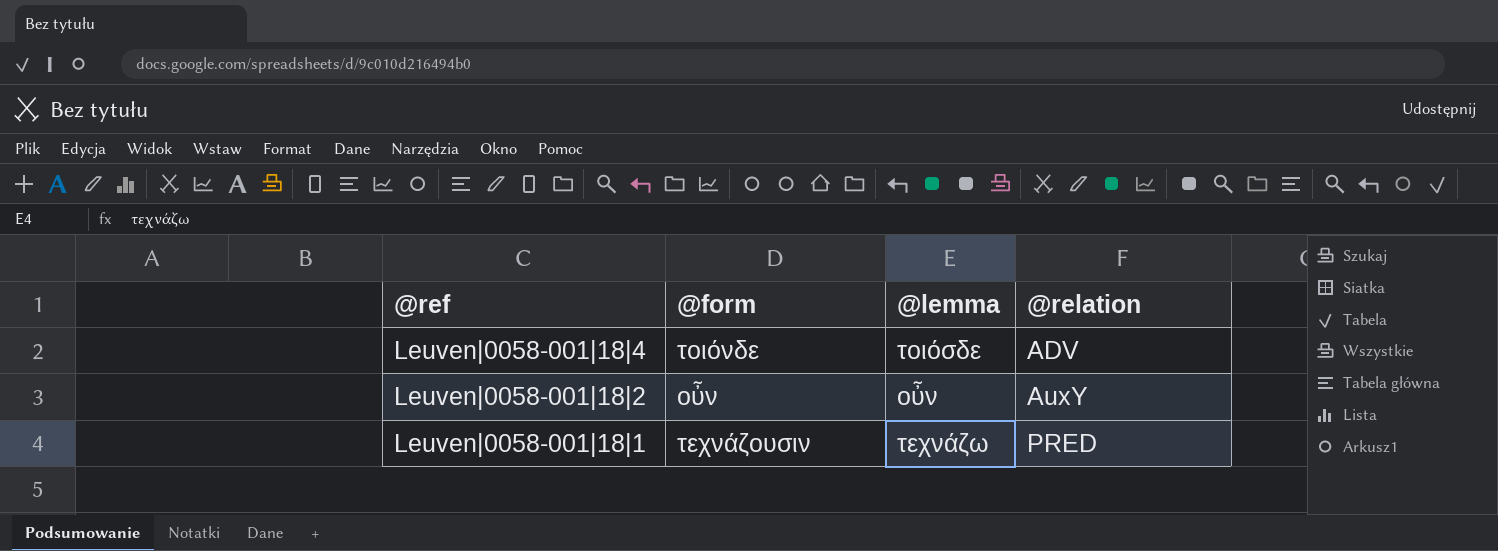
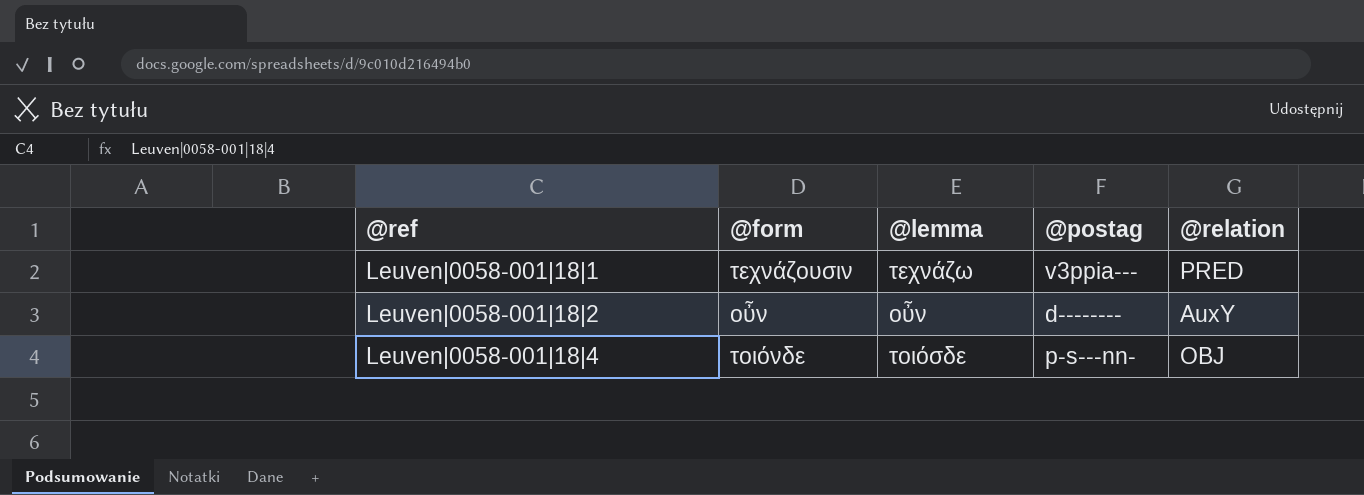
row order: @ref descending -> @ref ascending
column @postag | position: none -> 4
Leuven|0058-001|18|4 | @relation: ADV -> OBJ

